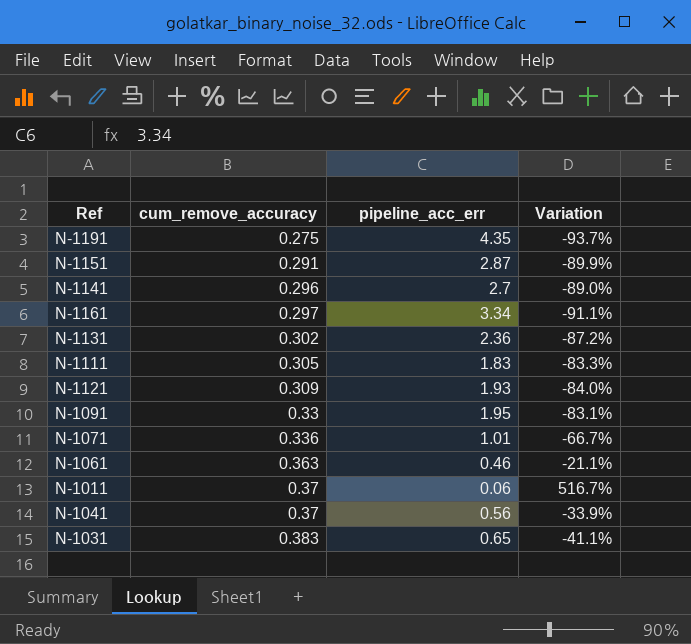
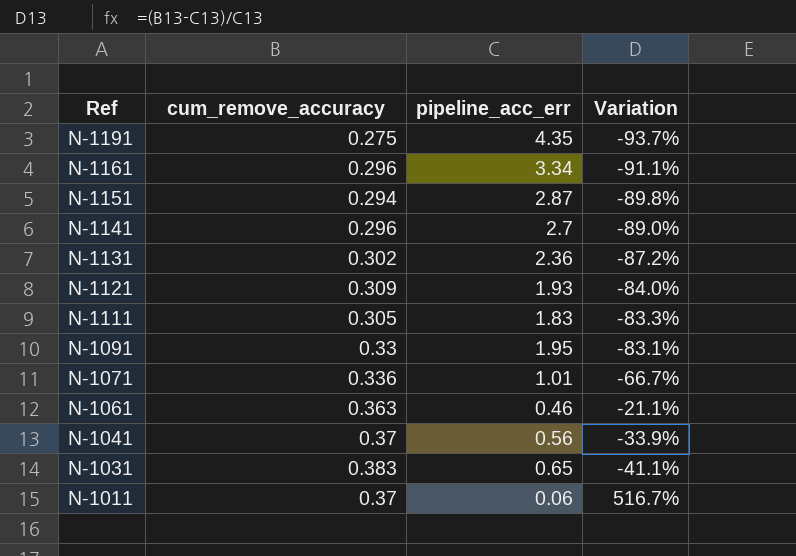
row order: cum_remove_accuracy ascending -> Ref descending
N-1161 | cum_remove_accuracy: 0.297 -> 0.296
N-1151 | cum_remove_accuracy: 0.291 -> 0.294
N-1151 | Variation: -89.9% -> -89.8%

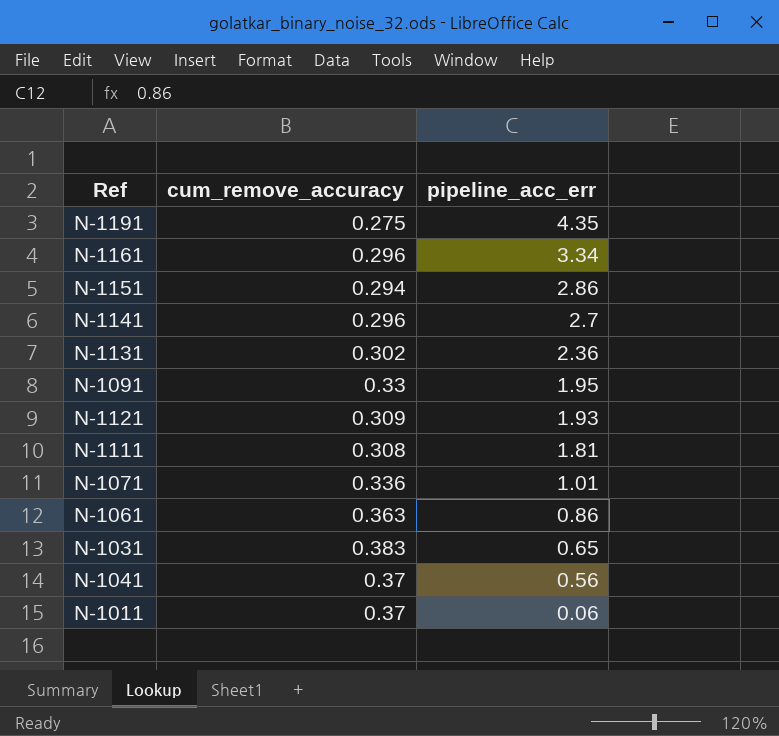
row order: Ref descending -> pipeline_acc_err descending
column Variation | formula: ([cum_remove_accuracy] - [pipeline_acc_err]) / [pipeline_acc_err] -> none
N-1151 | pipeline_acc_err: 2.87 -> 2.86
N-1111 | cum_remove_accuracy: 0.305 -> 0.308
N-1111 | pipeline_acc_err: 1.83 -> 1.81
N-1061 | pipeline_acc_err: 0.46 -> 0.86

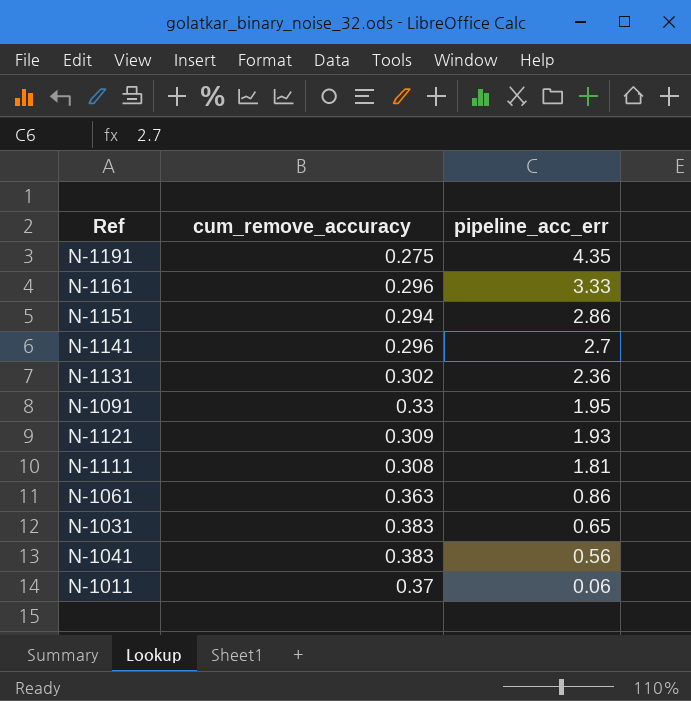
row N-1071: 0.336 | 1.01 -> none
N-1161 | pipeline_acc_err: 3.34 -> 3.33
N-1041 | cum_remove_accuracy: 0.37 -> 0.383

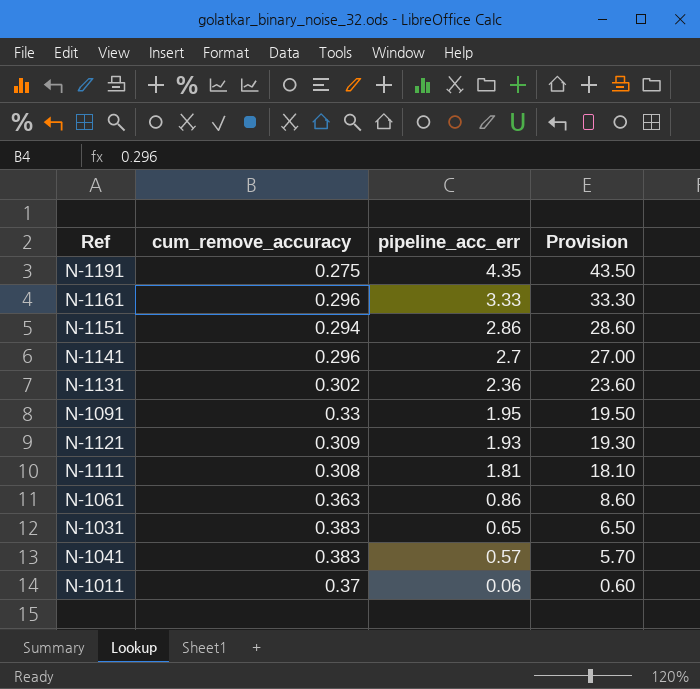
column Provision | formula: none -> [pipeline_acc_err] * 10
N-1041 | pipeline_acc_err: 0.56 -> 0.57

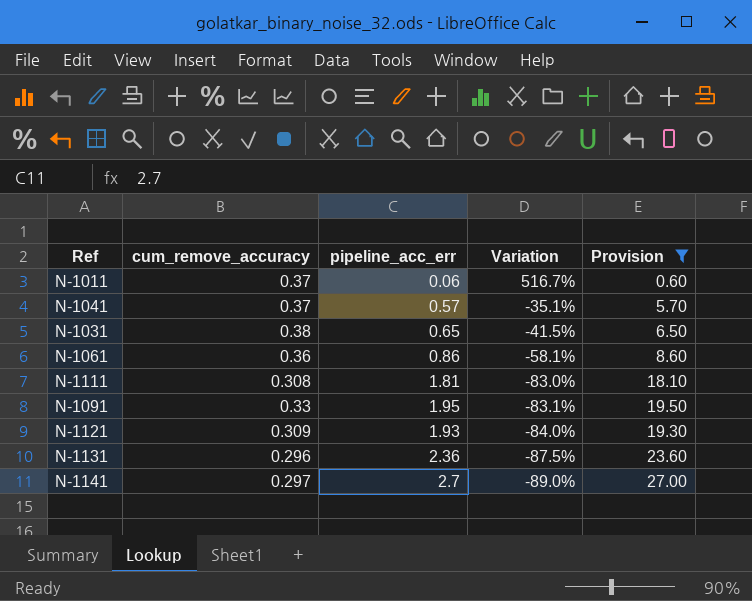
filter: none -> Provision <= 27.00
row order: pipeline_acc_err descending -> Variation descending
column Variation | formula: none -> ([cum_remove_accuracy] - [pipeline_acc_err]) / [pipeline_acc_err]
N-1041 | cum_remove_accuracy: 0.383 -> 0.37
N-1031 | cum_remove_accuracy: 0.383 -> 0.38
N-1061 | cum_remove_accuracy: 0.363 -> 0.36
N-1131 | cum_remove_accuracy: 0.302 -> 0.296
N-1141 | cum_remove_accuracy: 0.296 -> 0.297

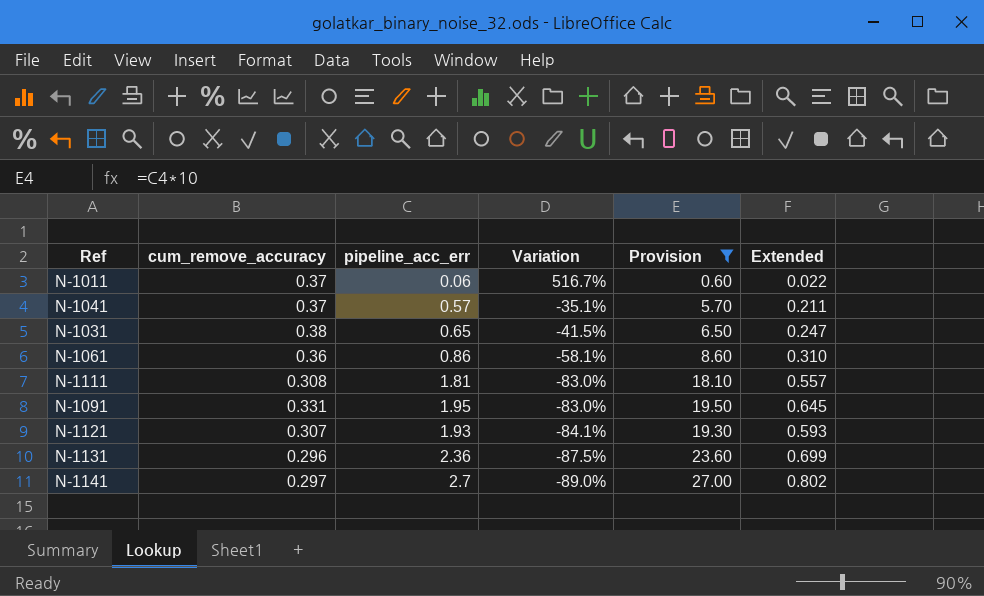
column Extended | formula: none -> [cum_remove_accuracy] * [pipeline_acc_err]
N-1091 | cum_remove_accuracy: 0.33 -> 0.331
N-1091 | Variation: -83.1% -> -83.0%
N-1121 | cum_remove_accuracy: 0.309 -> 0.307
N-1121 | Variation: -84.0% -> -84.1%

